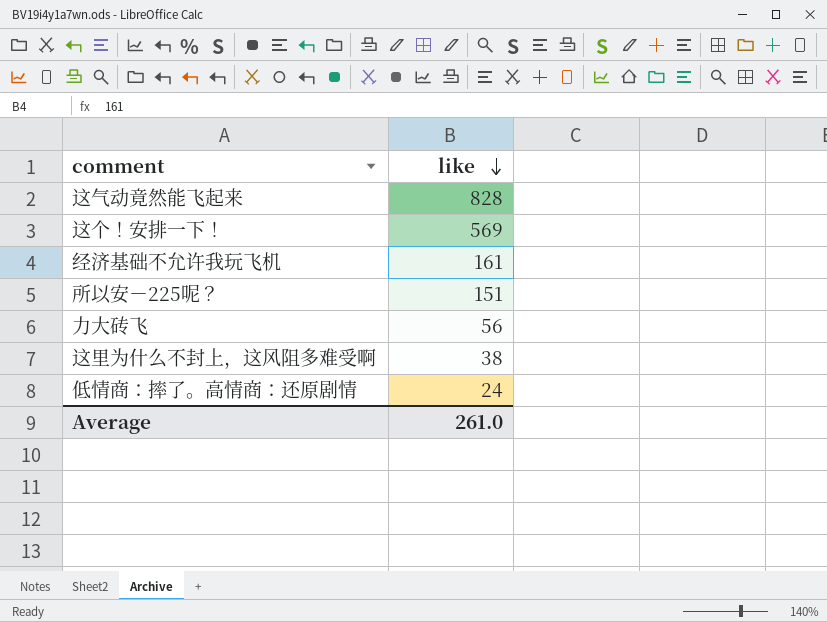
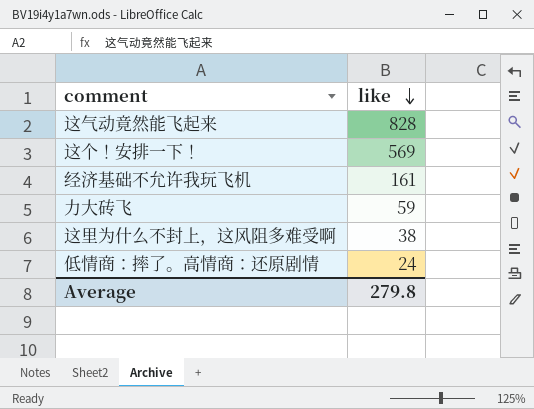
row 所以安－225呢？: 151 -> none
力大砖飞 | like: 56 -> 59
Average | like: 261.0 -> 279.8

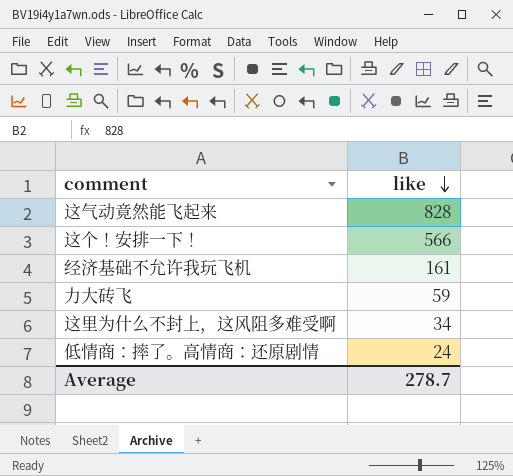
这个！安排一下！ | like: 569 -> 566
这里为什么不封上，这风阻多难受啊 | like: 38 -> 34
Average | like: 279.8 -> 278.7

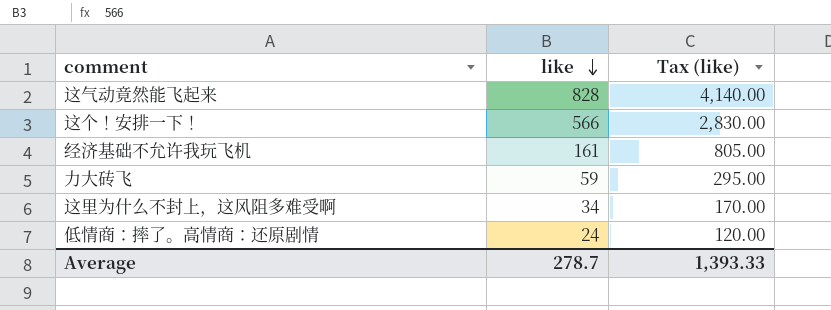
column Tax (like) | formula: none -> [like] * 5

